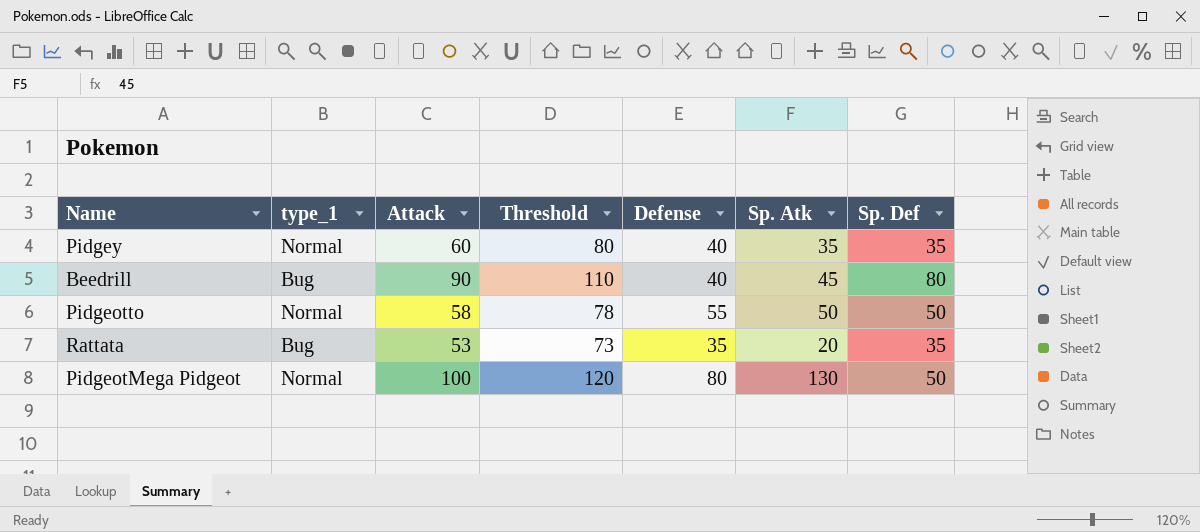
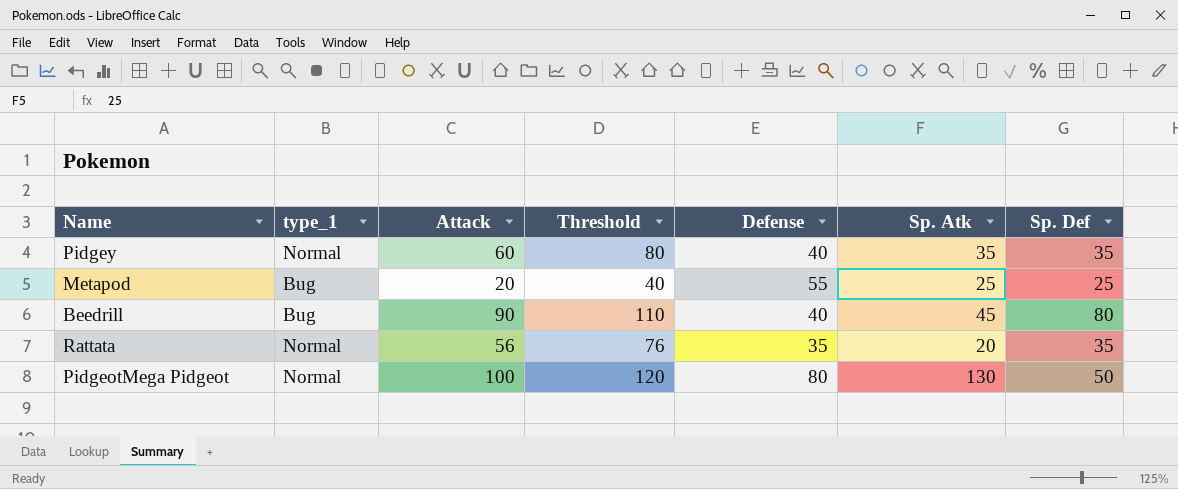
row Pidgeotto: Normal | 58 | 78 | 55 | 50 | 50 -> none
row Metapod: none -> Bug | 20 | 40 | 55 | 25 | 25
Rattata | type_1: Bug -> Normal
Rattata | Attack: 53 -> 56
Rattata | Threshold: 73 -> 76

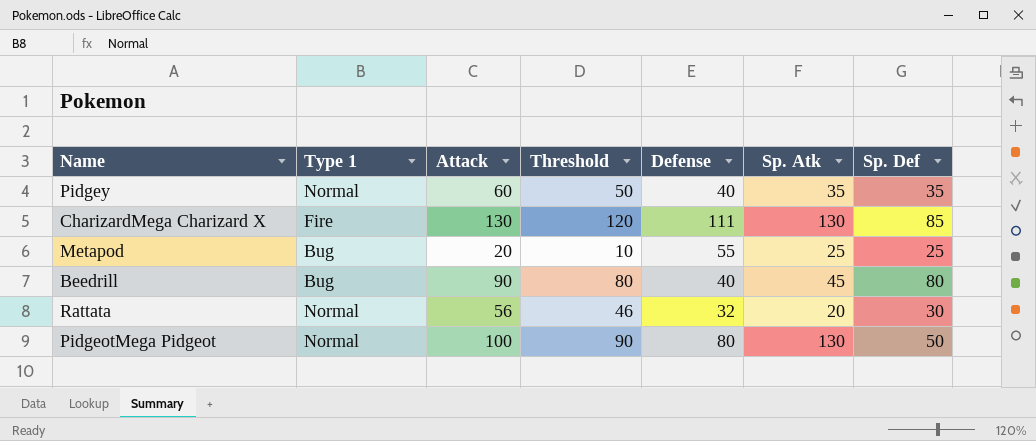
column name: type_1 -> Type 1
column Threshold | formula: [Attack] + 20 -> [Attack] - 10
row CharizardMega Charizard X: none -> Fire | 130 | 120 | 111 | 130 | 85
Rattata | Defense: 35 -> 32
Rattata | Sp. Def: 35 -> 30

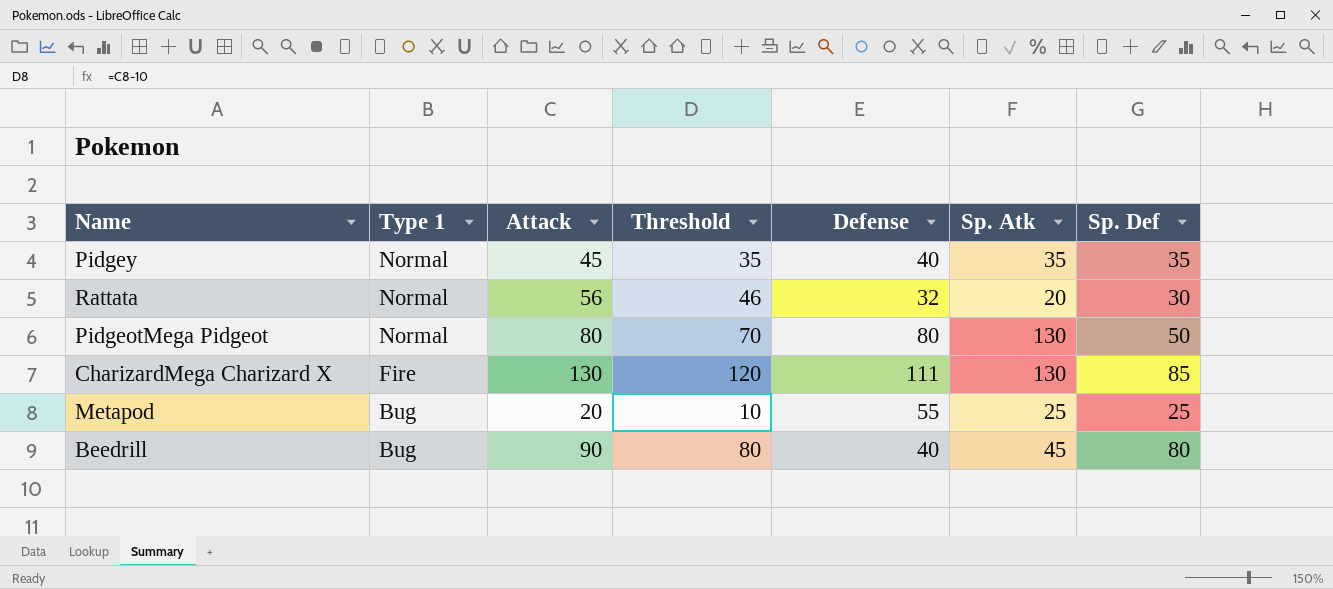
row order: none -> Type 1 descending
Pidgey | Attack: 60 -> 45
Pidgey | Threshold: 50 -> 35
PidgeotMega Pidgeot | Attack: 100 -> 80
PidgeotMega Pidgeot | Threshold: 90 -> 70

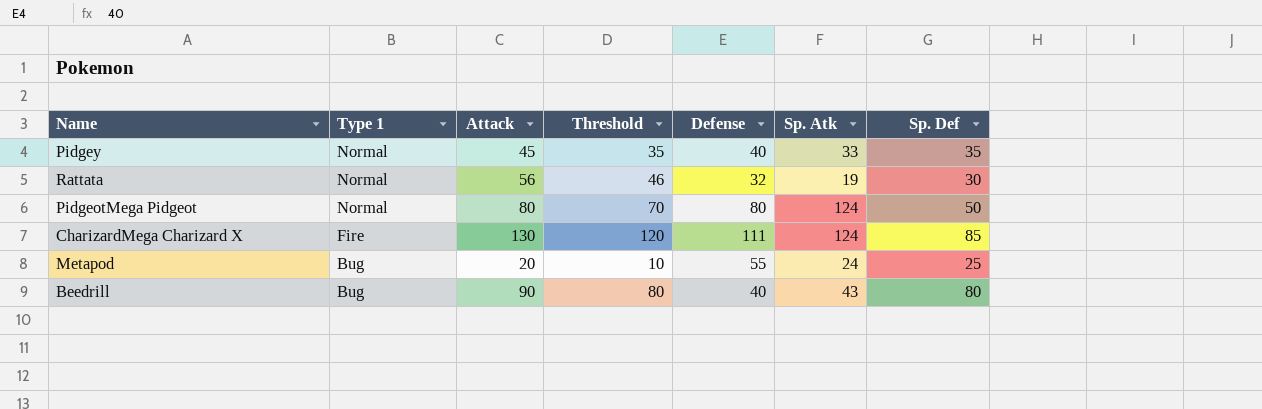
Pidgey | Sp. Atk: 35 -> 33
Rattata | Sp. Atk: 20 -> 19
PidgeotMega Pidgeot | Sp. Atk: 130 -> 124
CharizardMega Charizard X | Sp. Atk: 130 -> 124
Metapod | Sp. Atk: 25 -> 24
Beedrill | Sp. Atk: 45 -> 43

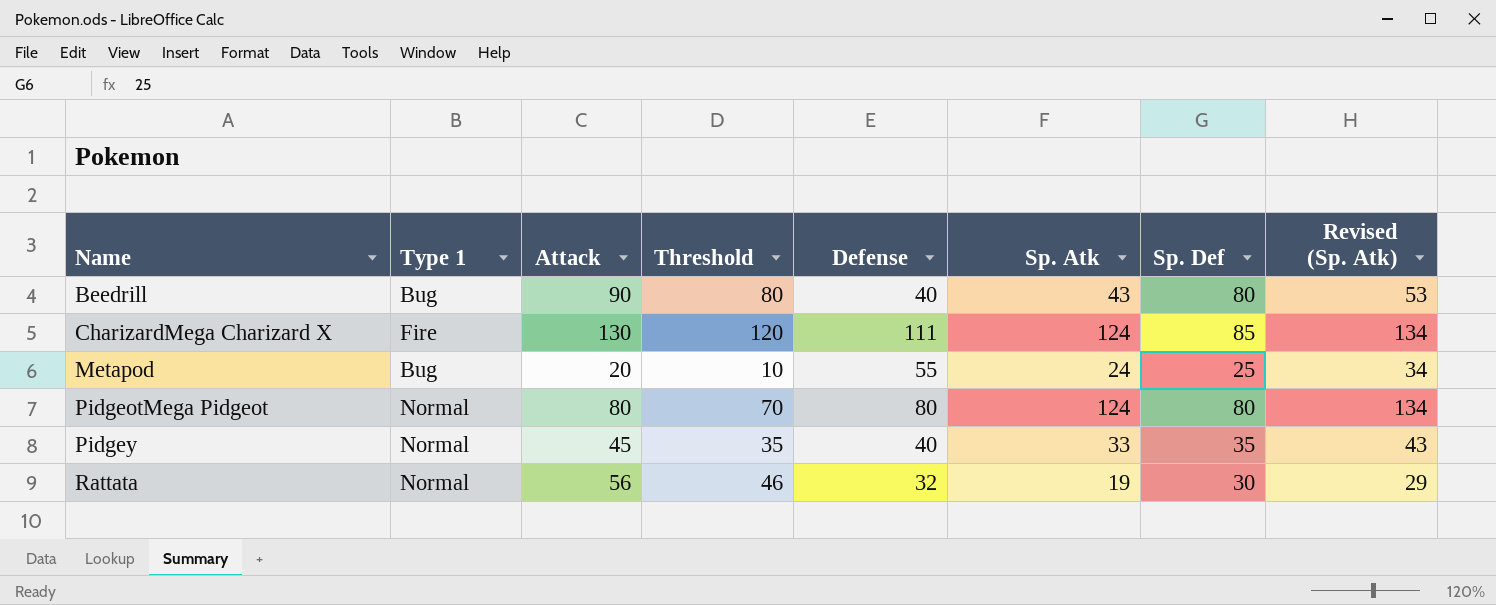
row order: Type 1 descending -> Name ascending
column Revised (Sp. Atk) | formula: none -> [Sp. Atk] + 10
PidgeotMega Pidgeot | Sp. Def: 50 -> 80

